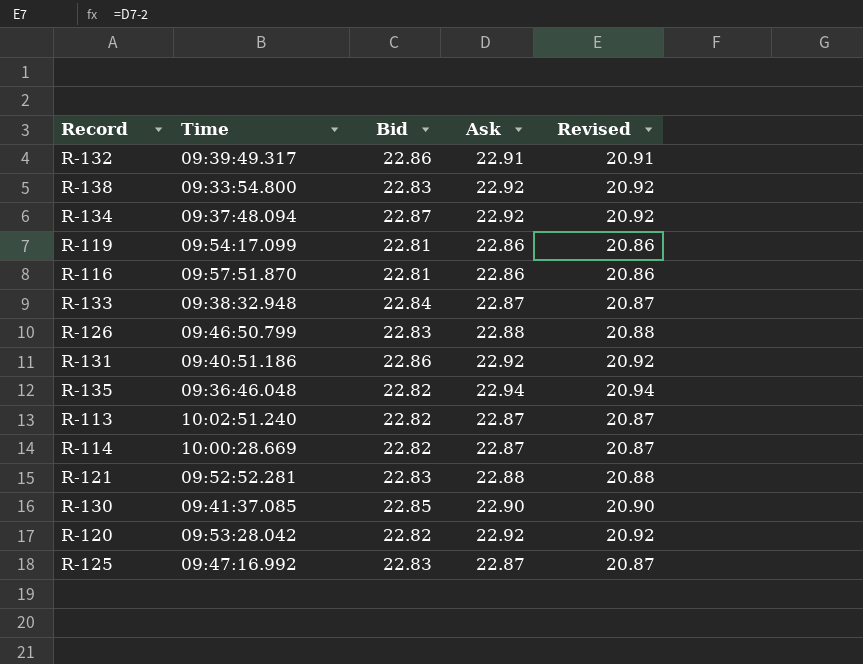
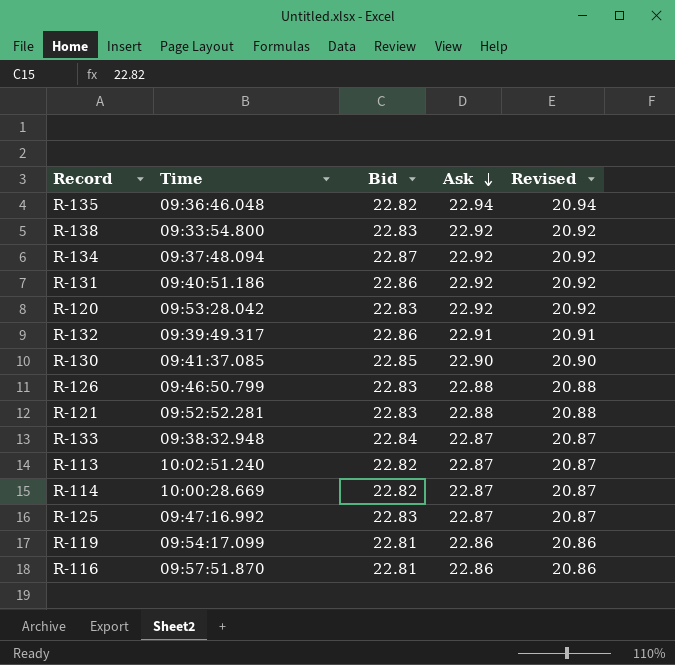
row order: none -> Ask descending
R-120 | Bid: 22.82 -> 22.83

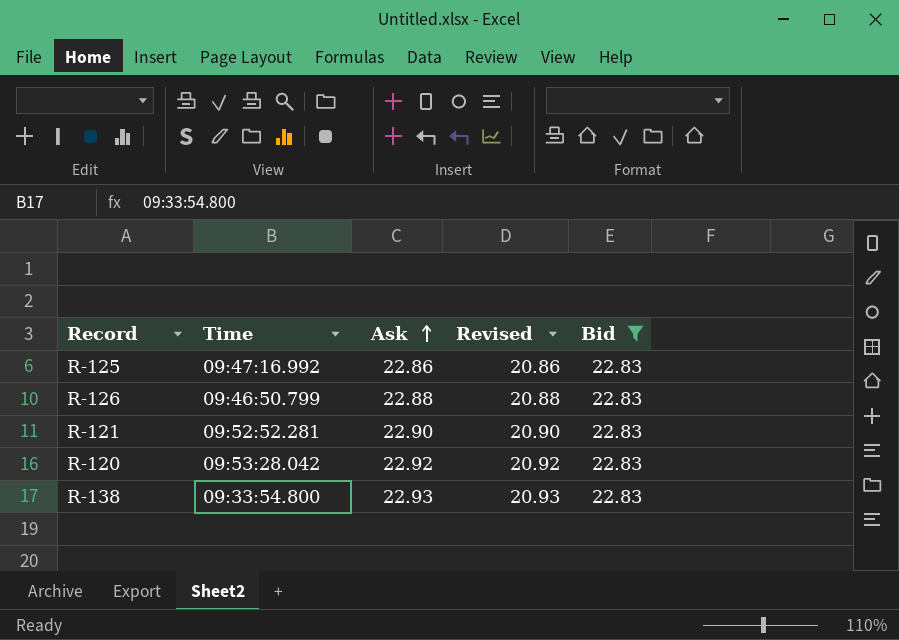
filter: none -> Bid = 22.83
row order: Ask descending -> Ask ascending
column Bid | position: 3 -> 5
R-125 | Ask: 22.87 -> 22.86
R-125 | Revised: 20.87 -> 20.86
R-121 | Ask: 22.88 -> 22.90
R-121 | Revised: 20.88 -> 20.90
R-138 | Ask: 22.92 -> 22.93
R-138 | Revised: 20.92 -> 20.93

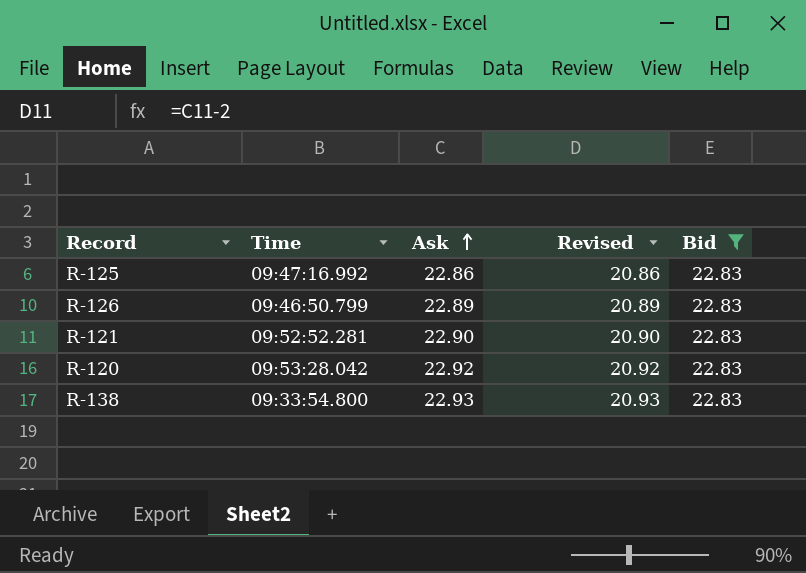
R-126 | Ask: 22.88 -> 22.89
R-126 | Revised: 20.88 -> 20.89

